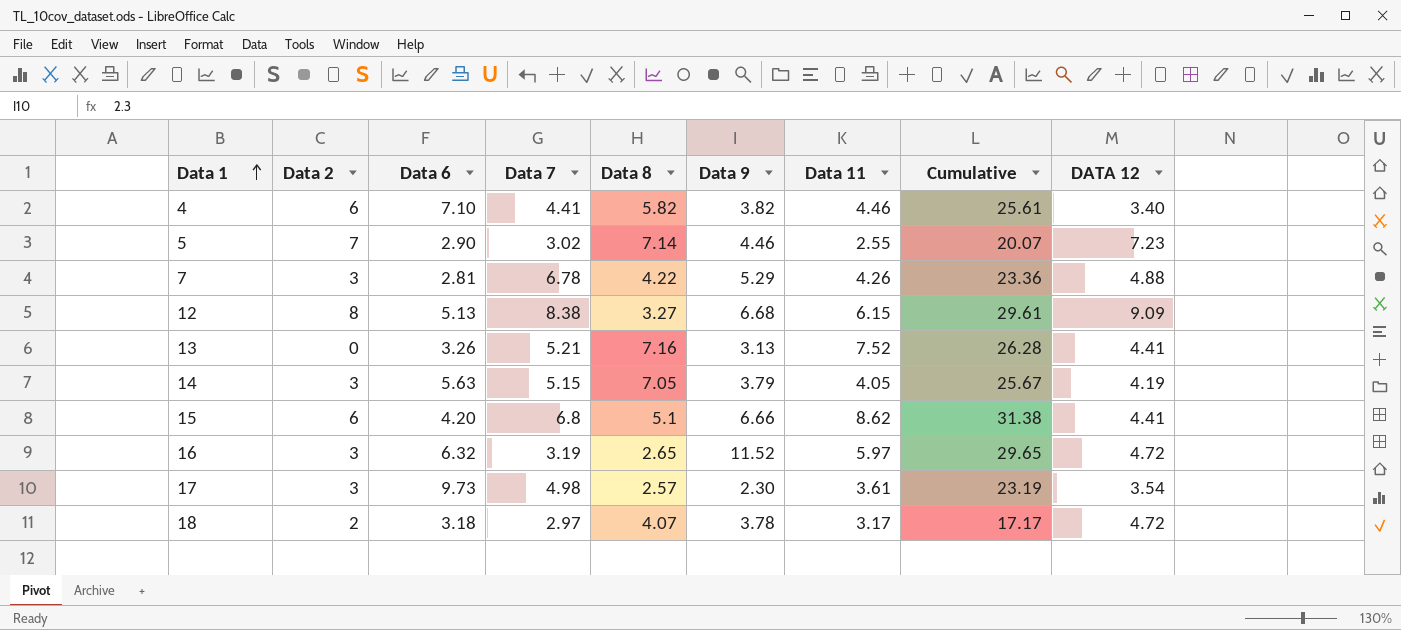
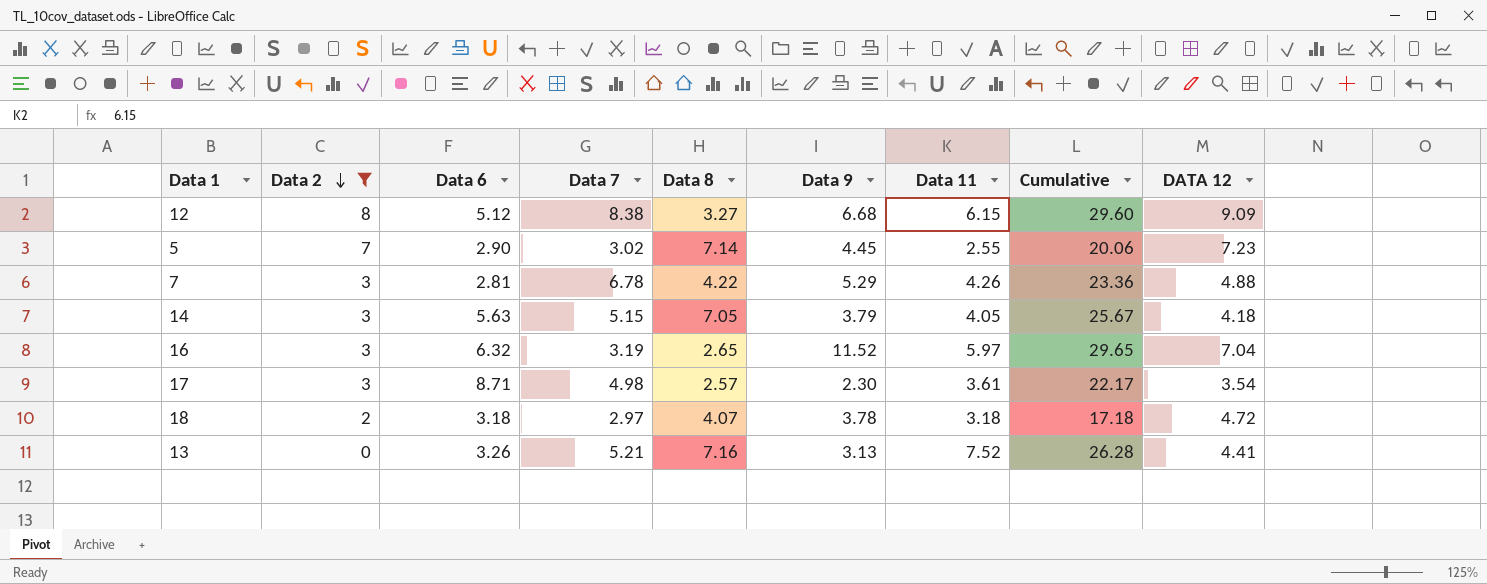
filter: none -> Data 2 != 6
row order: Data 1 ascending -> Data 2 descending
12 | Data 6: 5.13 -> 5.12
12 | Cumulative: 29.61 -> 29.60
5 | Data 9: 4.46 -> 4.45
5 | Cumulative: 20.07 -> 20.06
14 | DATA 12: 4.19 -> 4.18
16 | DATA 12: 4.72 -> 7.04
17 | Data 6: 9.73 -> 8.71
17 | Cumulative: 23.19 -> 22.17
18 | Data 11: 3.17 -> 3.18
18 | Cumulative: 17.17 -> 17.18

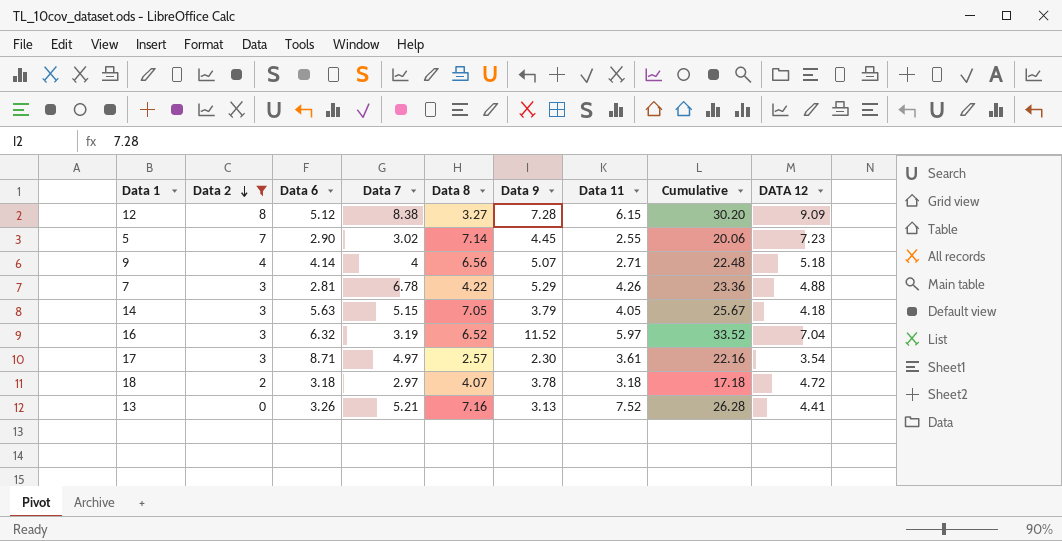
12 | Data 9: 6.68 -> 7.28
12 | Cumulative: 29.60 -> 30.20
row 9: none -> 4 | 4.14 | 4 | 6.56 | 5.07 | 2.71 | 22.48 | 5.18
16 | Data 8: 2.65 -> 6.52
16 | Cumulative: 29.65 -> 33.52
17 | Data 7: 4.98 -> 4.97
17 | Cumulative: 22.17 -> 22.16

